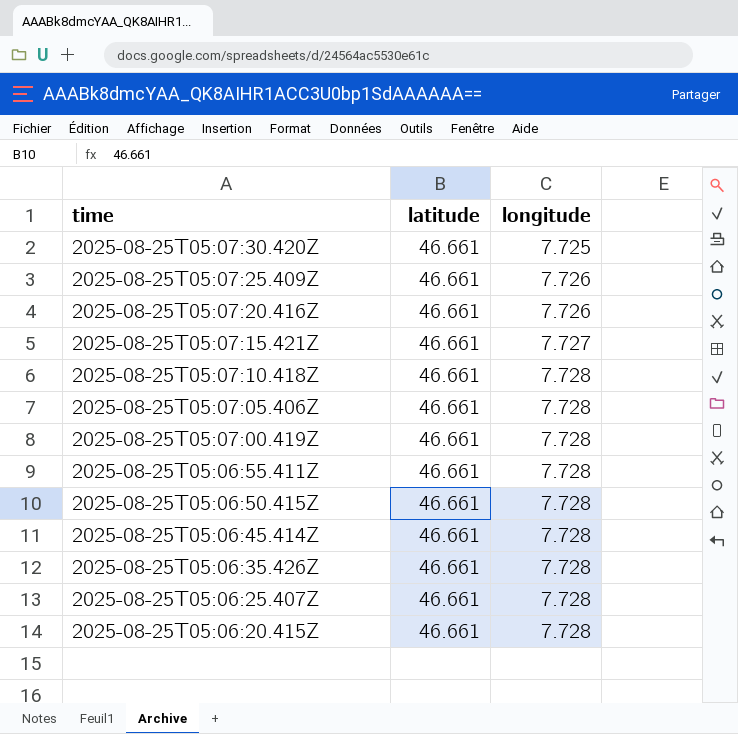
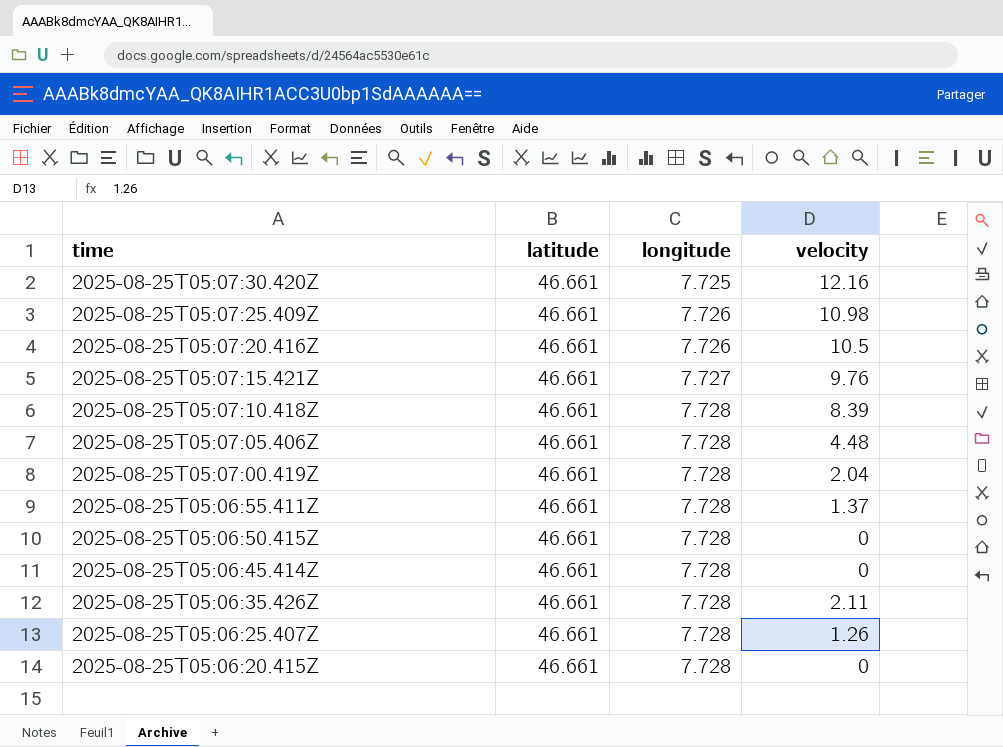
column velocity | position: none -> 4

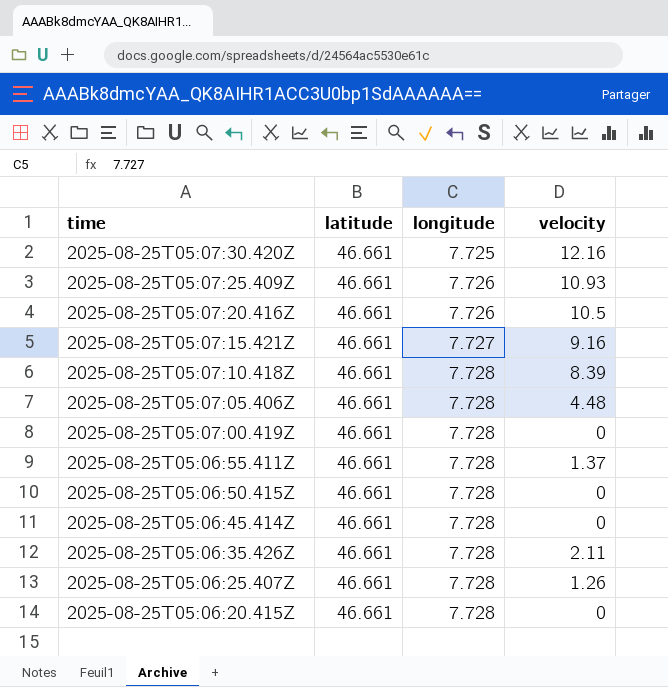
2025-08-25T05:07:25.409Z | velocity: 10.98 -> 10.93
2025-08-25T05:07:15.421Z | velocity: 9.76 -> 9.16
2025-08-25T05:07:00.419Z | velocity: 2.04 -> 0

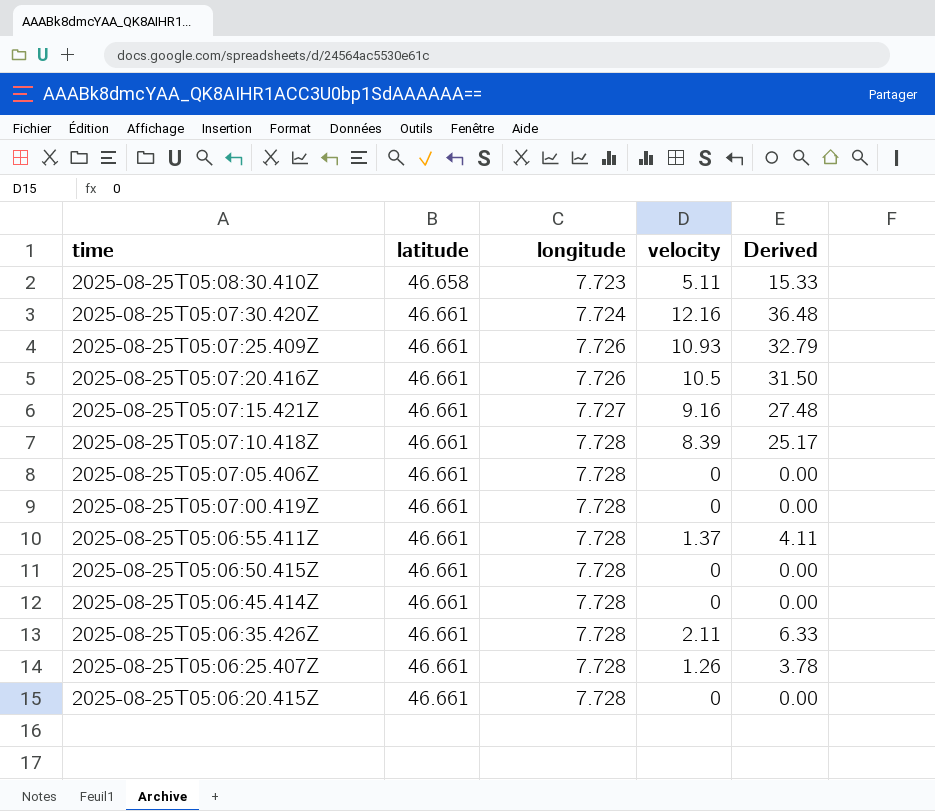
column Derived | formula: none -> [velocity] * 3
row 2025-08-25T05:08:30.410Z: none -> 46.658 | 7.723 | 5.11 | 15.33
2025-08-25T05:07:30.420Z | longitude: 7.725 -> 7.724
2025-08-25T05:07:05.406Z | velocity: 4.48 -> 0

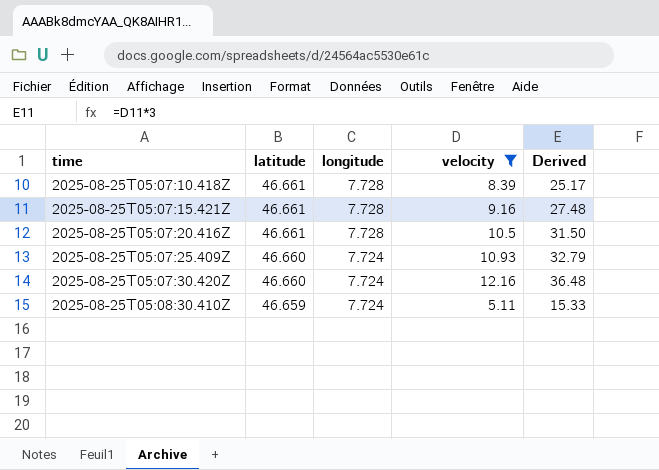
filter: none -> velocity >= 5.11
row order: time descending -> time ascending
2025-08-25T05:07:15.421Z | longitude: 7.727 -> 7.728
2025-08-25T05:07:20.416Z | longitude: 7.726 -> 7.728
2025-08-25T05:07:25.409Z | latitude: 46.661 -> 46.660
2025-08-25T05:07:25.409Z | longitude: 7.726 -> 7.724
2025-08-25T05:07:30.420Z | latitude: 46.661 -> 46.660
2025-08-25T05:08:30.410Z | latitude: 46.658 -> 46.659
2025-08-25T05:08:30.410Z | longitude: 7.723 -> 7.724

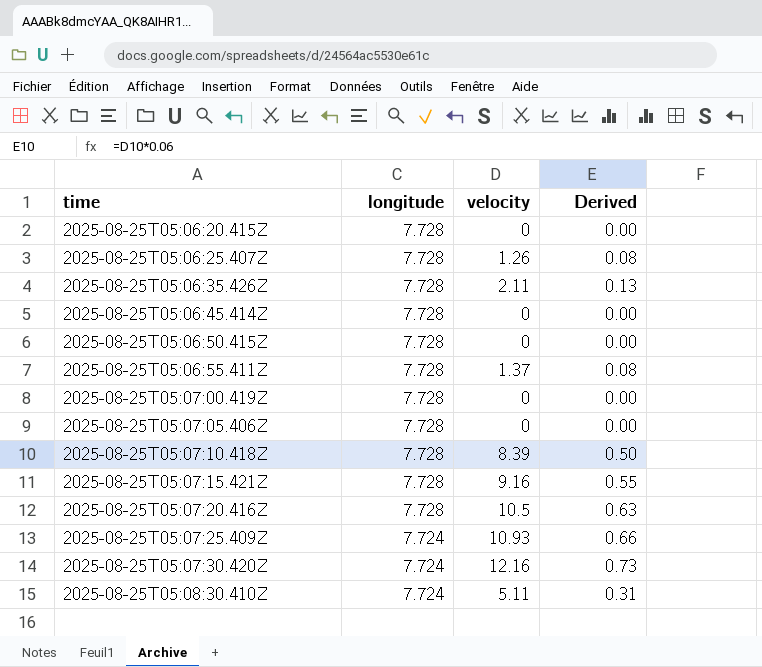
filter: velocity >= 5.11 -> none
column latitude | position: 2 -> none
column Derived | formula: [velocity] * 3 -> [velocity] * 0.06

